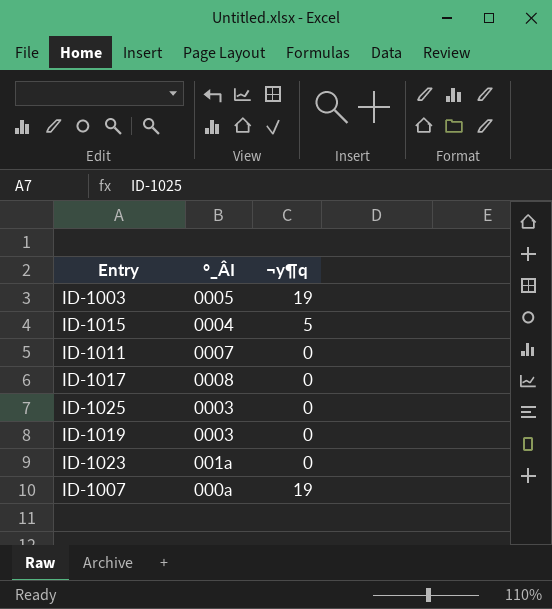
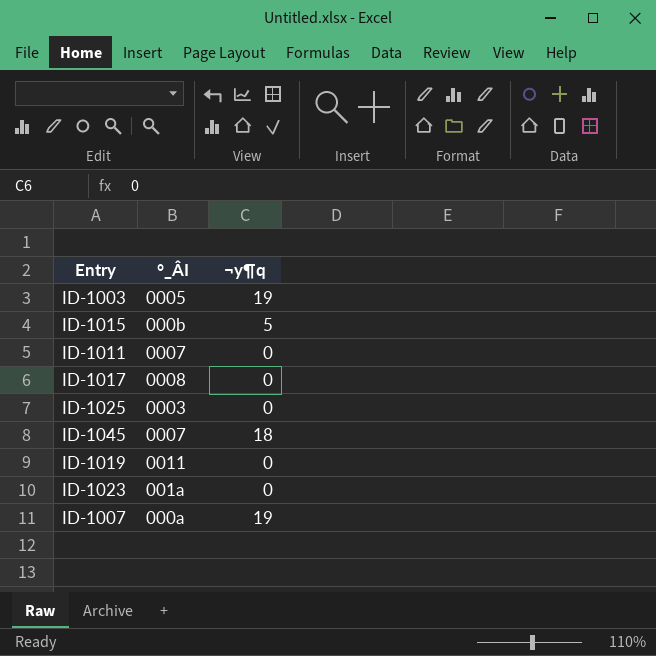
ID-1015 | °_ÂI: 0004 -> 000b
row ID-1045: none -> 0007 | 18
ID-1019 | °_ÂI: 0003 -> 0011

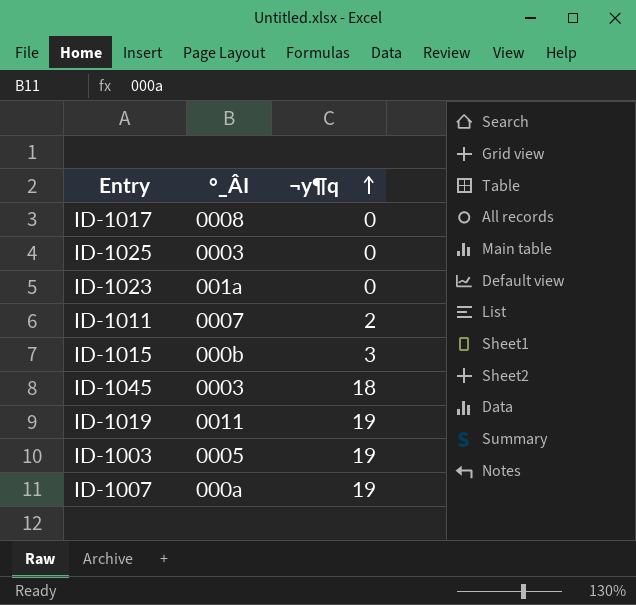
row order: none -> ¬y¶q ascending
ID-1011 | ¬y¶q: 0 -> 2
ID-1015 | ¬y¶q: 5 -> 3
ID-1045 | °_ÂI: 0007 -> 0003
ID-1019 | ¬y¶q: 0 -> 19

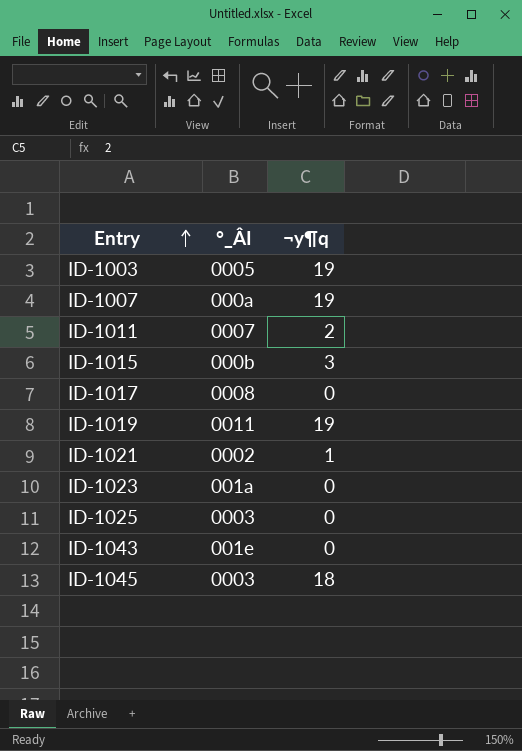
row order: ¬y¶q ascending -> Entry ascending
row ID-1021: none -> 0002 | 1
row ID-1043: none -> 001e | 0

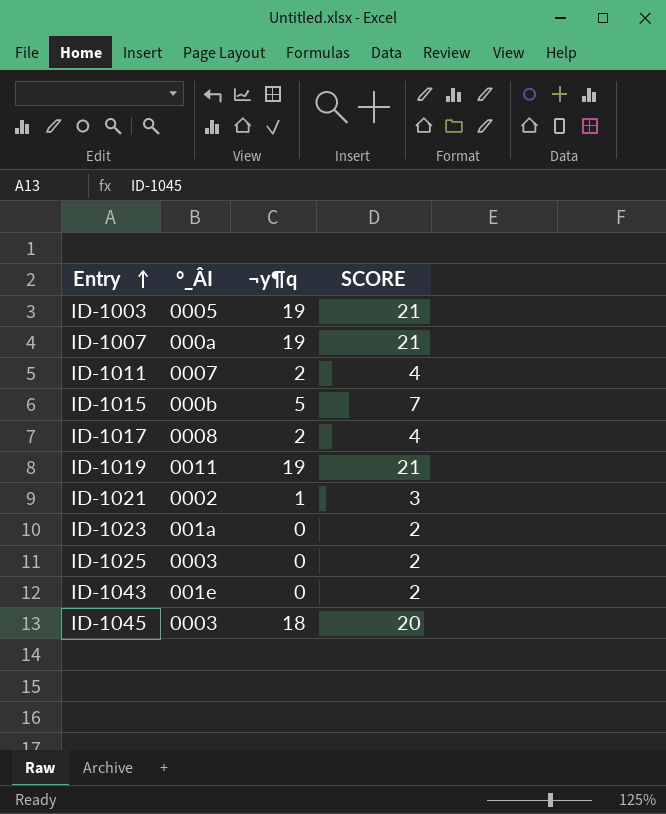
column SCORE | formula: none -> [¬y¶q] + 2
ID-1015 | ¬y¶q: 3 -> 5
ID-1017 | ¬y¶q: 0 -> 2

